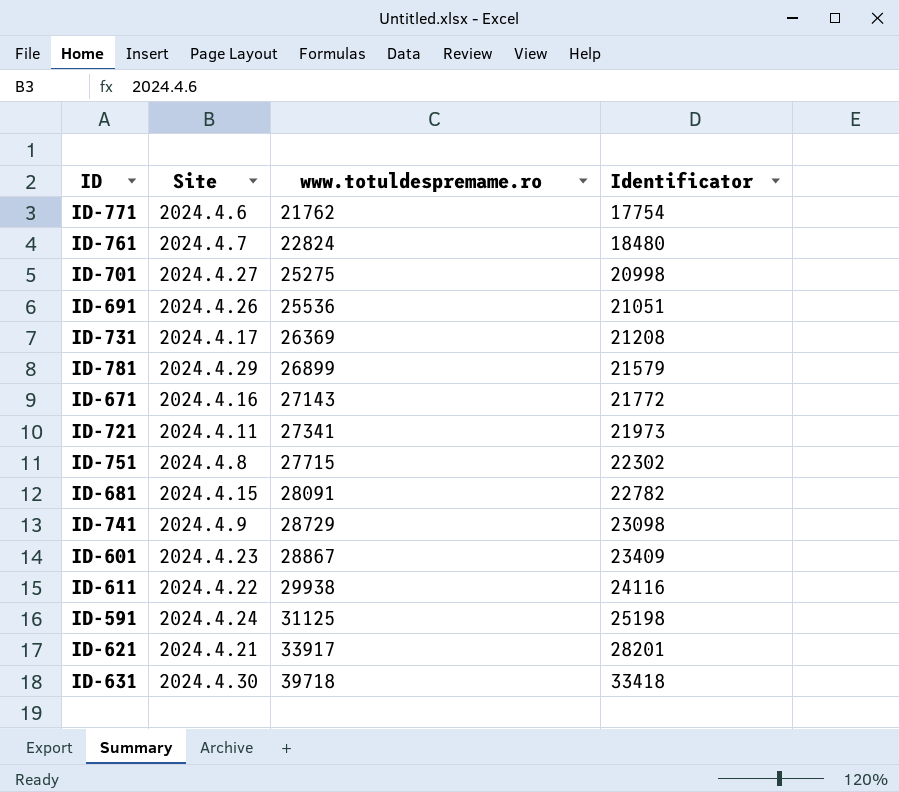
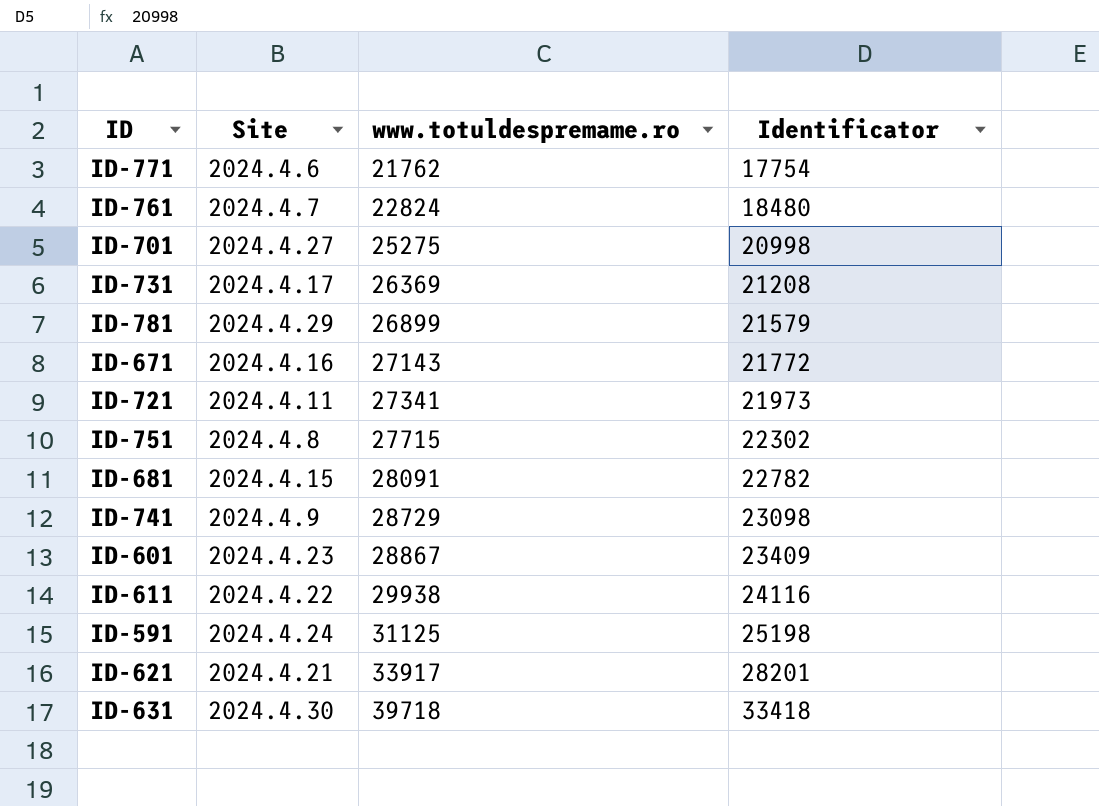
row ID-691: 2024.4.26 | 25536 | 21051 -> none

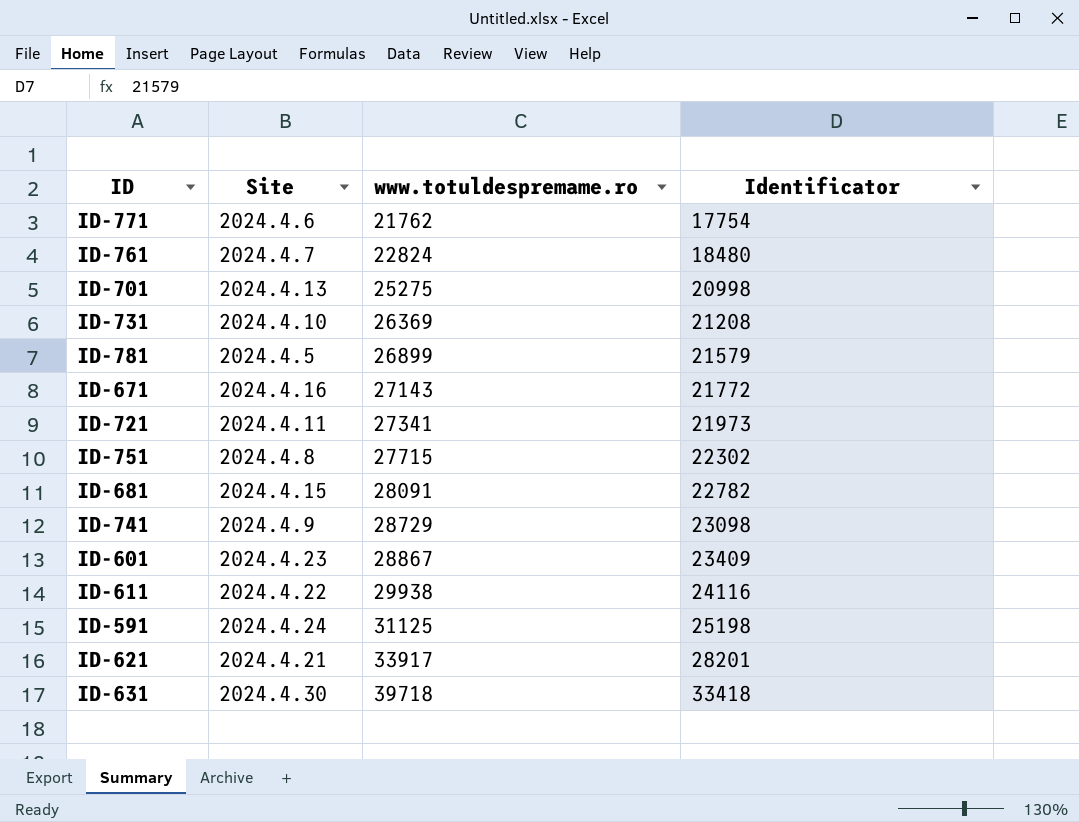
ID-701 | Site: 2024.4.27 -> 2024.4.13
ID-731 | Site: 2024.4.17 -> 2024.4.10
ID-781 | Site: 2024.4.29 -> 2024.4.5

